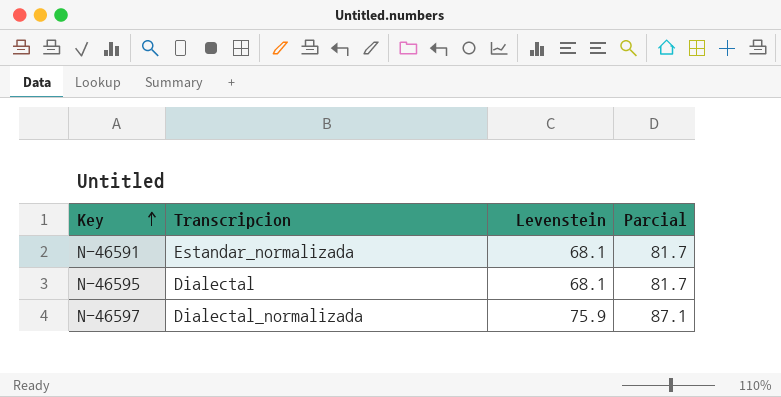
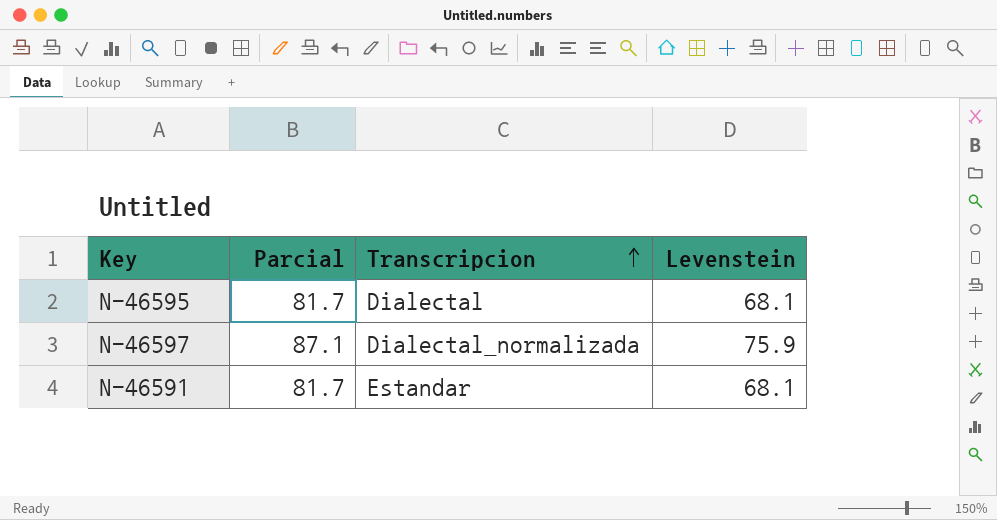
row order: Key ascending -> Transcripcion ascending
column Parcial | position: 4 -> 2
N-46591 | Transcripcion: Estandar_normalizada -> Estandar

